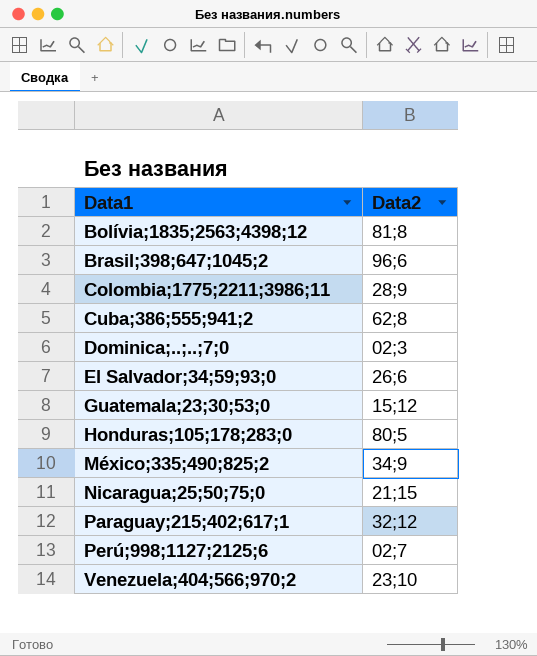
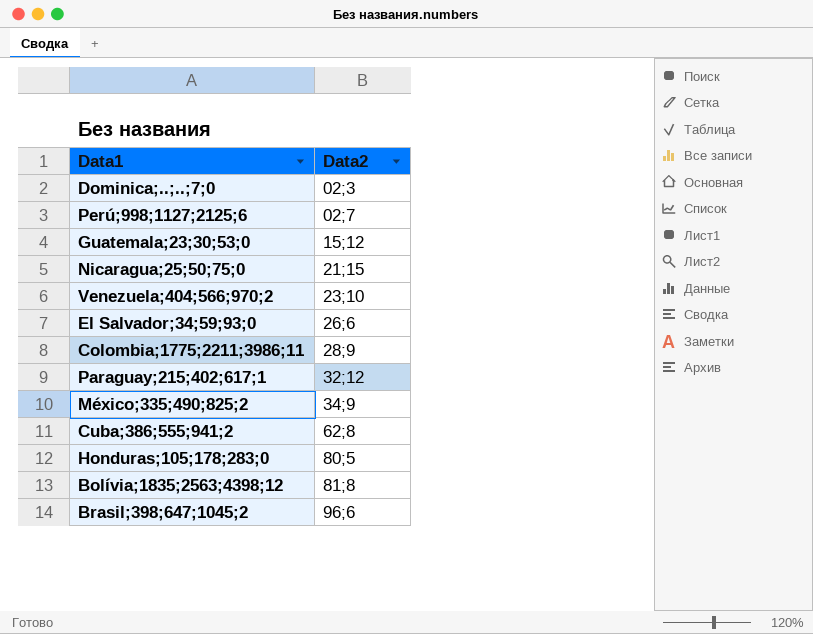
row order: Data1 ascending -> Data2 ascending

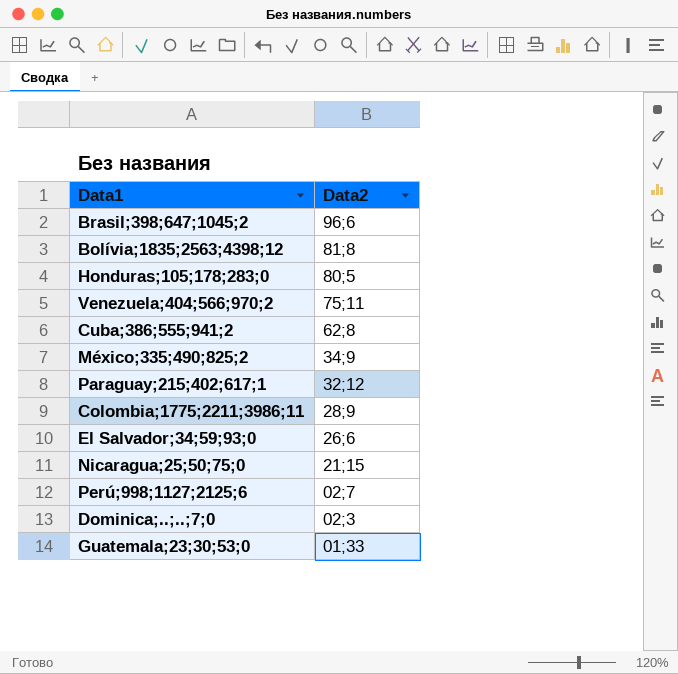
row order: Data2 ascending -> Data2 descending
Venezuela;404;566;970;2 | Data2: 23;10 -> 75;11
Guatemala;23;30;53;0 | Data2: 15;12 -> 01;33

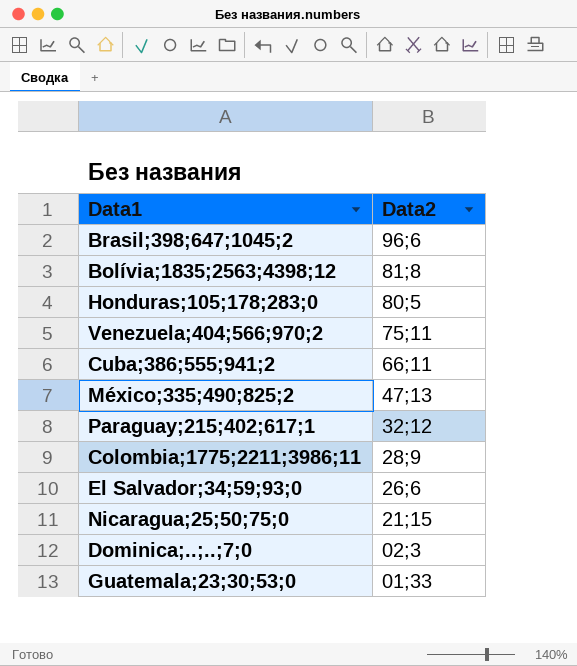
row Perú;998;1127;2125;6: 02;7 -> none
Cuba;386;555;941;2 | Data2: 62;8 -> 66;11
México;335;490;825;2 | Data2: 34;9 -> 47;13

